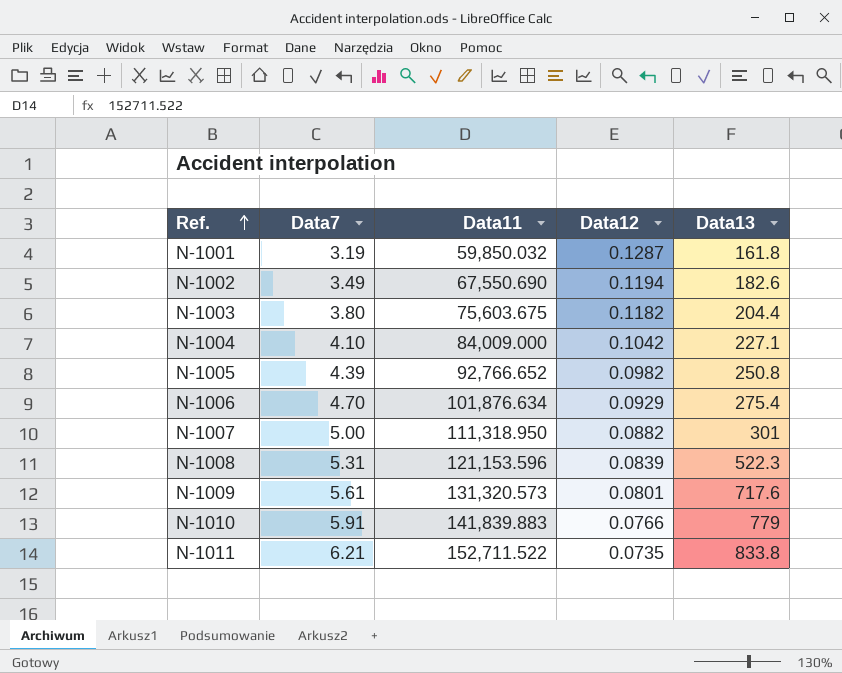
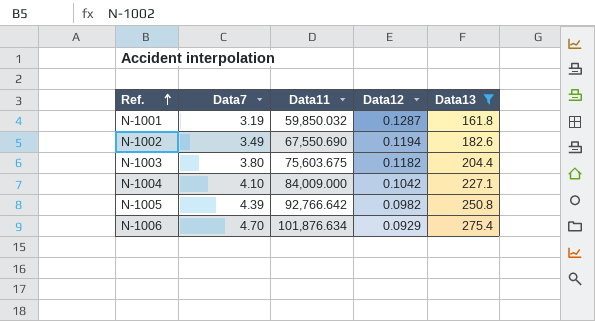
filter: none -> Data13 <= 275.4
N-1005 | Data11: 92,766.652 -> 92,766.642

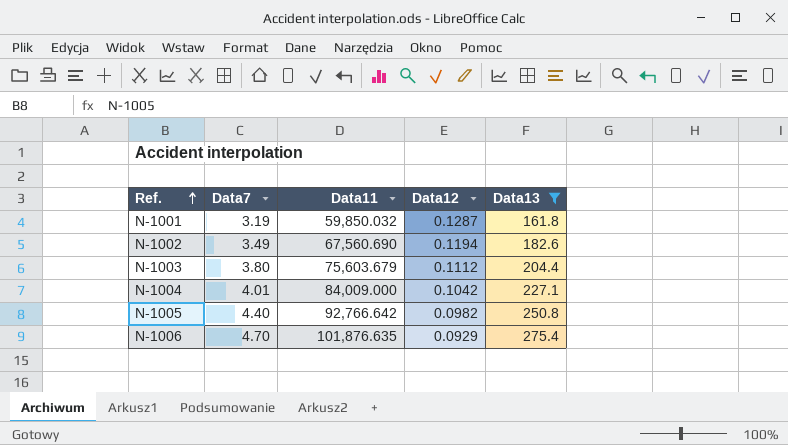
N-1002 | Data11: 67,550.690 -> 67,560.690
N-1003 | Data11: 75,603.675 -> 75,603.679
N-1003 | Data12: 0.1182 -> 0.1112
N-1004 | Data7: 4.10 -> 4.01
N-1005 | Data7: 4.39 -> 4.40
N-1006 | Data11: 101,876.634 -> 101,876.635

